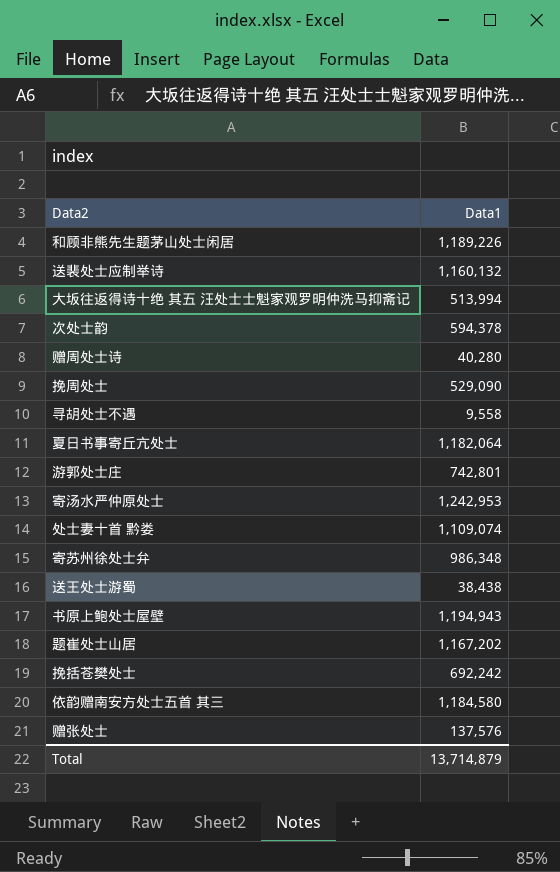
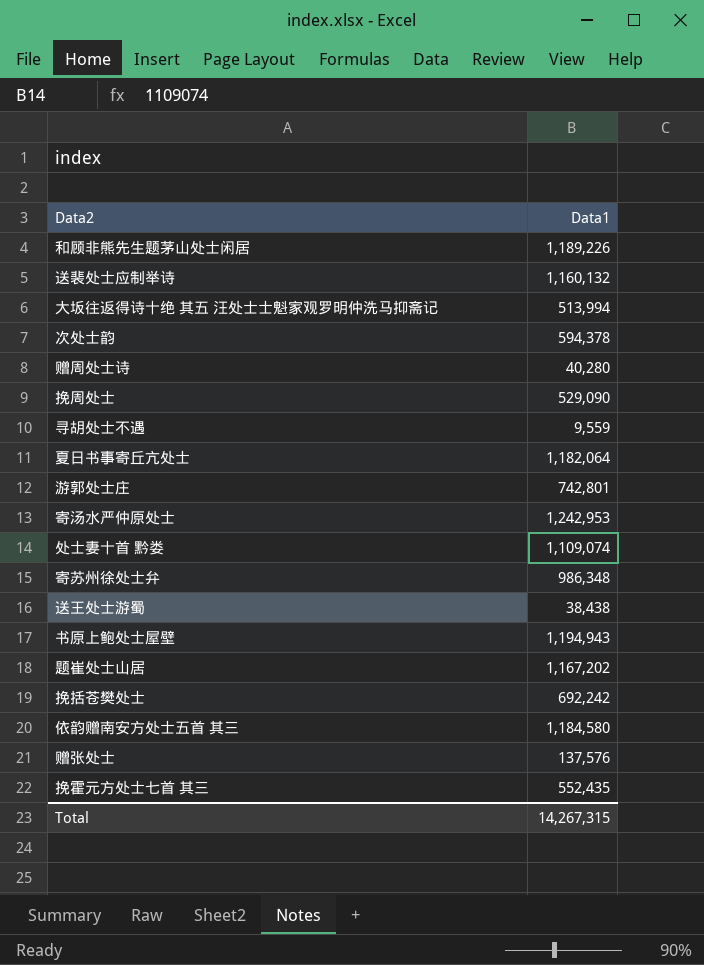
寻胡处士不遇 | Data1: 9,558 -> 9,559
row 挽霍元方处士七首 其三: none -> 552,435
Total | Data1: 13,714,879 -> 14,267,315

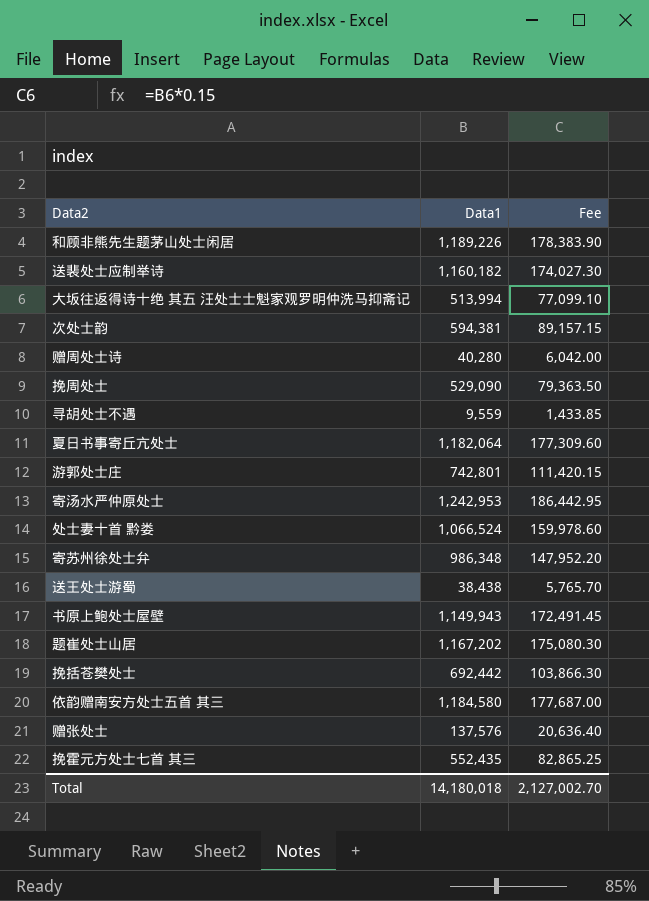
column Fee | formula: none -> [Data1] * 0.15
送裴处士应制举诗 | Data1: 1,160,132 -> 1,160,182
次处士韵 | Data1: 594,378 -> 594,381
处士妻十首 黔娄 | Data1: 1,109,074 -> 1,066,524
书原上鲍处士屋壁 | Data1: 1,194,943 -> 1,149,943
挽括苍樊处士 | Data1: 692,242 -> 692,442
Total | Data1: 14,267,315 -> 14,180,018

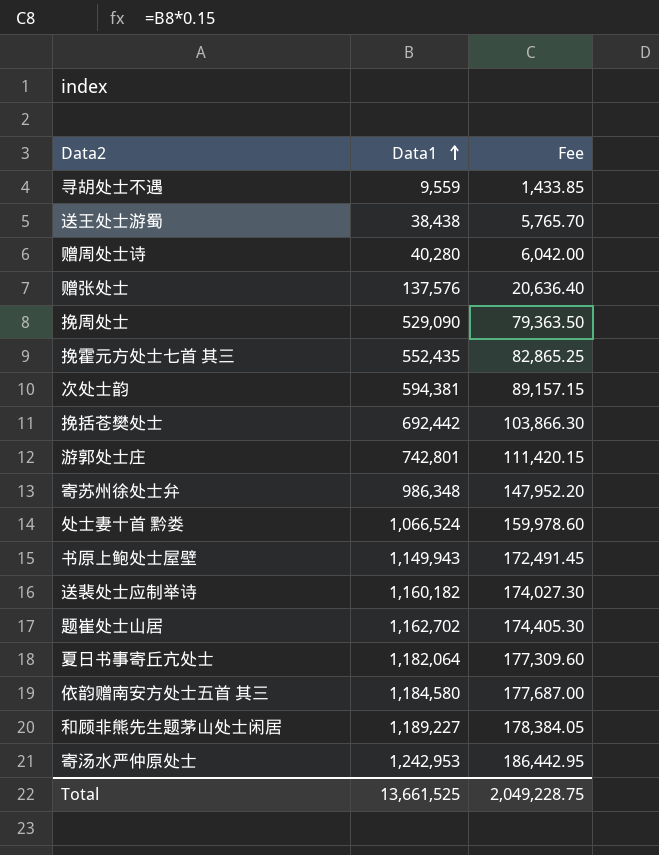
row order: none -> Data1 ascending
row 大坂往返得诗十绝 其五 汪处士士魁家观罗明仲洗马抑斋记: 513,994 | 77,099.10 -> none
题崔处士山居 | Data1: 1,167,202 -> 1,162,702
题崔处士山居 | Fee: 175,080.30 -> 174,405.30
和顾非熊先生题茅山处士闲居 | Data1: 1,189,226 -> 1,189,227
和顾非熊先生题茅山处士闲居 | Fee: 178,383.90 -> 178,384.05
Total | Data1: 14,180,018 -> 13,661,525
Total | Fee: 2,127,002.70 -> 2,049,228.75

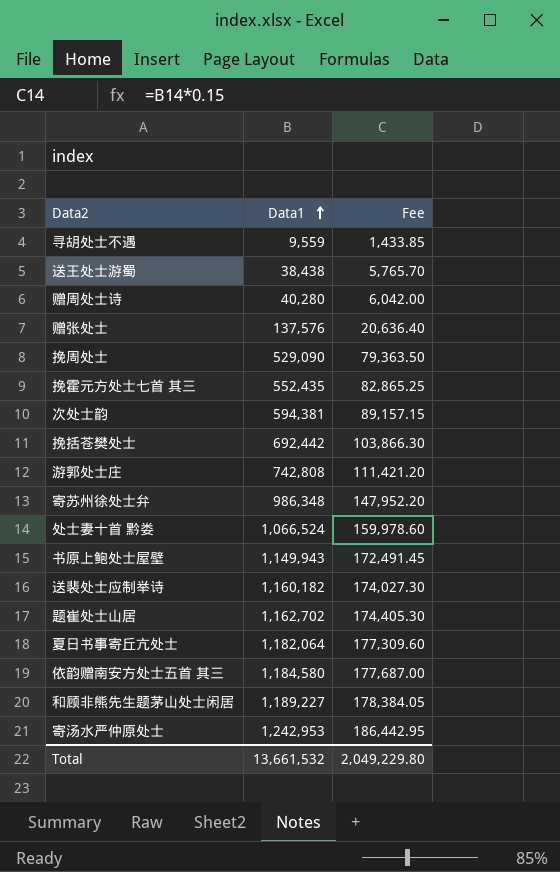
游郭处士庄 | Data1: 742,801 -> 742,808
游郭处士庄 | Fee: 111,420.15 -> 111,421.20
Total | Data1: 13,661,525 -> 13,661,532
Total | Fee: 2,049,228.75 -> 2,049,229.80

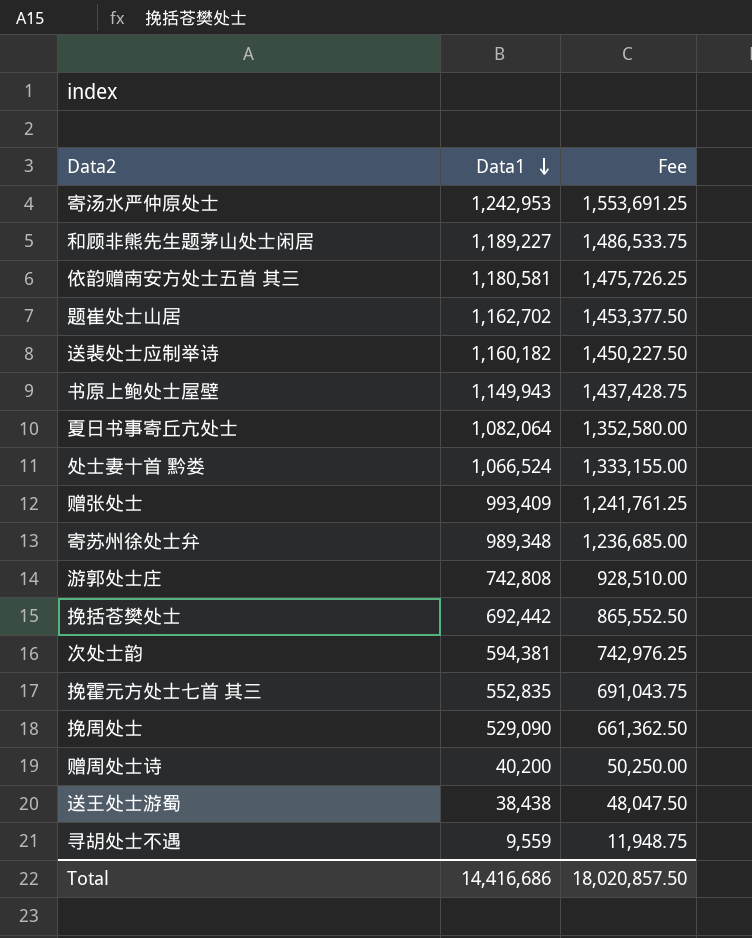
row order: Data1 ascending -> Data1 descending
column Fee | formula: [Data1] * 0.15 -> [Data1] * 1.25
依韵赠南安方处士五首 其三 | Data1: 1,184,580 -> 1,180,581
夏日书事寄丘亢处士 | Data1: 1,182,064 -> 1,082,064
赠张处士 | Data1: 137,576 -> 993,409
寄苏州徐处士弁 | Data1: 986,348 -> 989,348
挽霍元方处士七首 其三 | Data1: 552,435 -> 552,835
赠周处士诗 | Data1: 40,280 -> 40,200
Total | Data1: 13,661,532 -> 14,416,686
Total | Fee: 2,049,229.80 -> 18,020,857.50

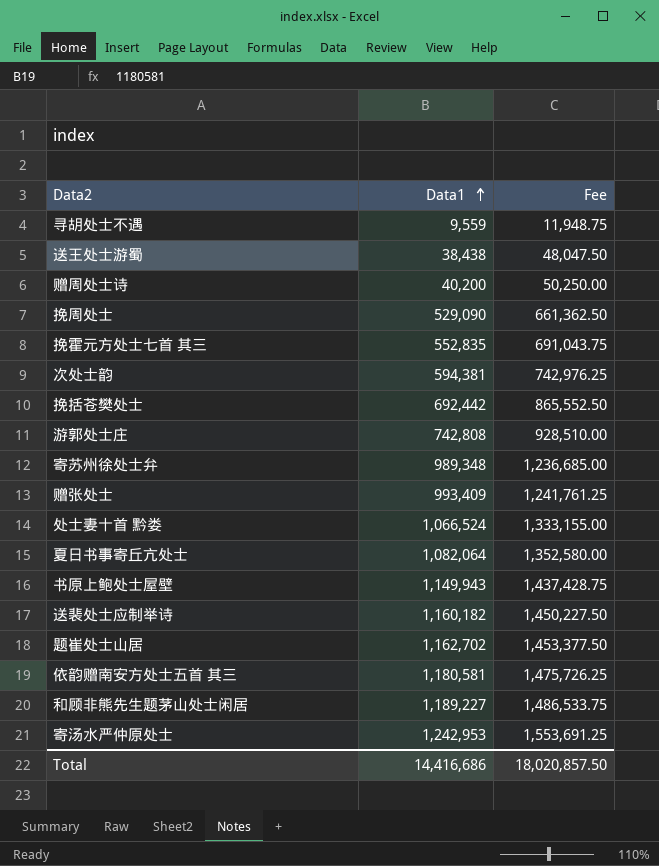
row order: Data1 descending -> Data1 ascending

